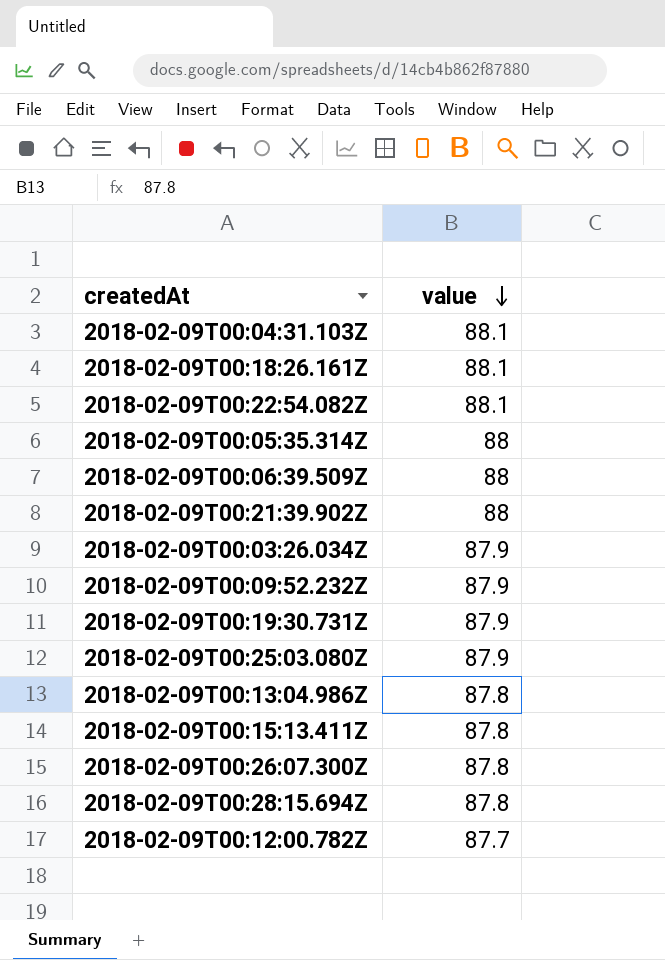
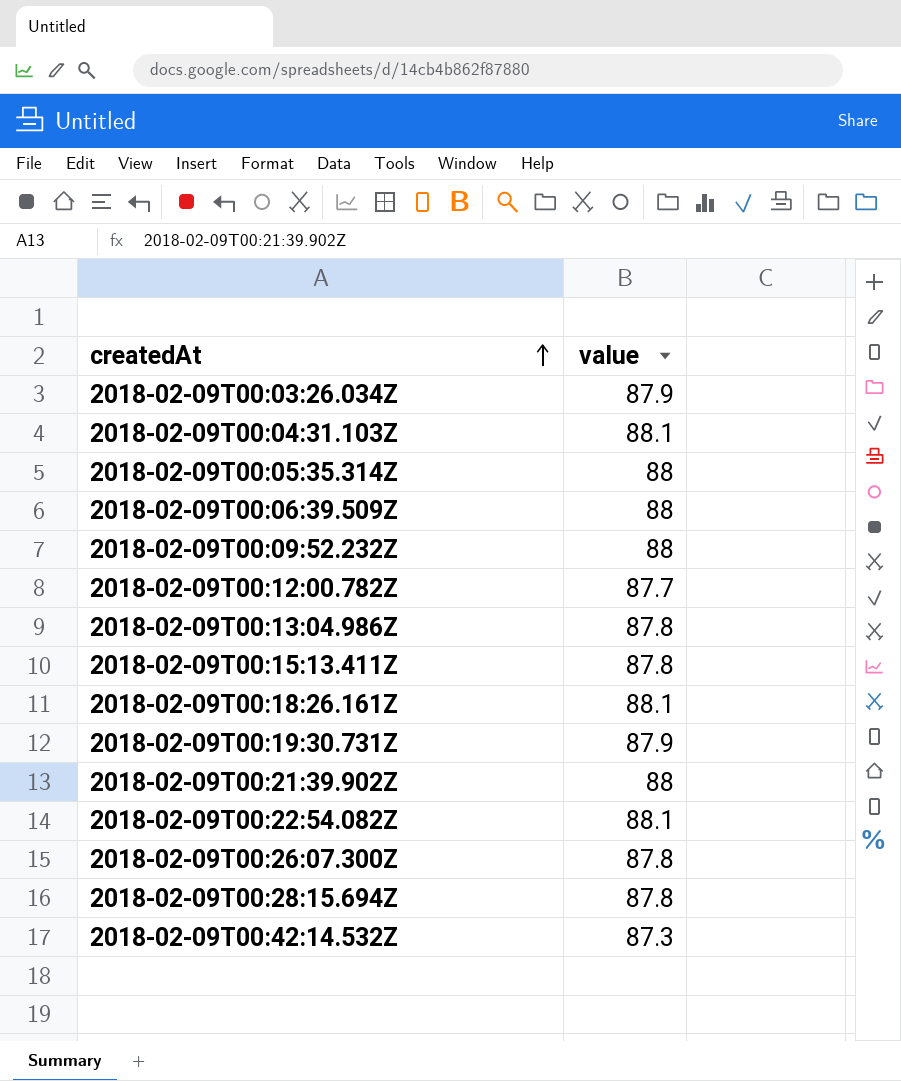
row order: value descending -> createdAt ascending
row 2018-02-09T00:25:03.080Z: 87.9 -> none
2018-02-09T00:09:52.232Z | value: 87.9 -> 88
row 2018-02-09T00:42:14.532Z: none -> 87.3

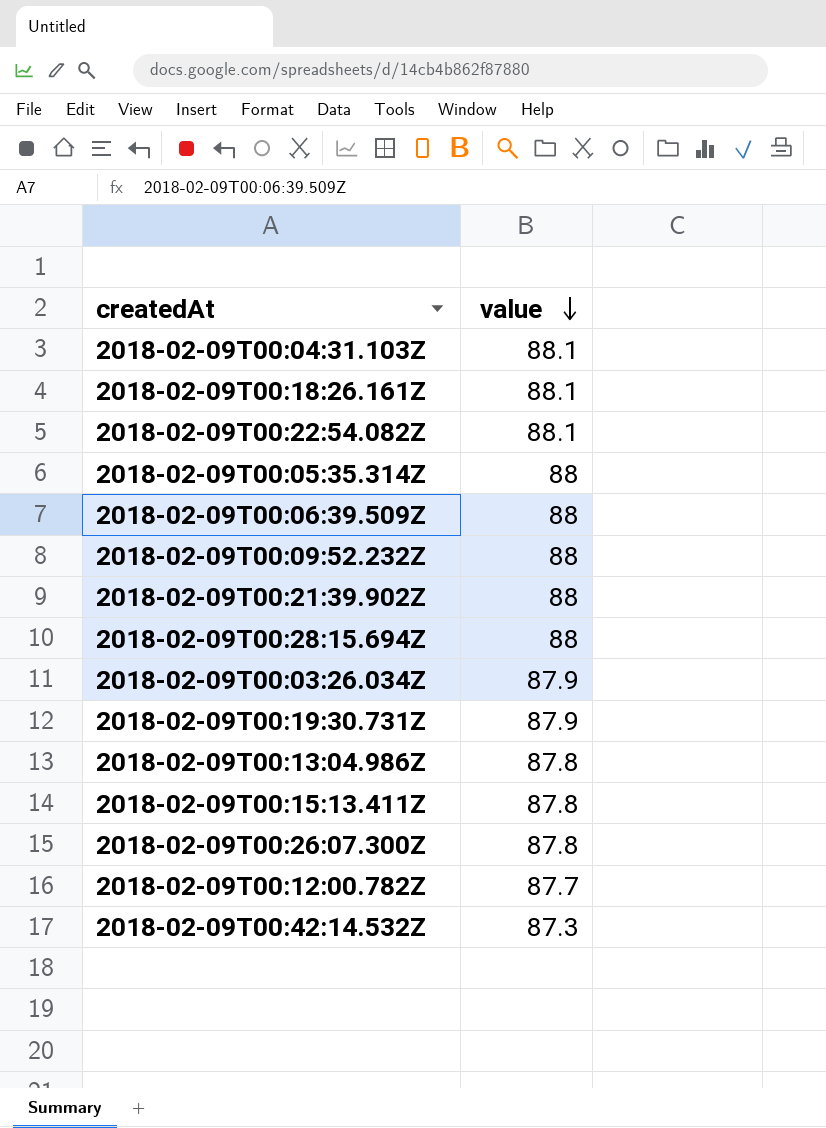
row order: createdAt ascending -> value descending
2018-02-09T00:28:15.694Z | value: 87.8 -> 88

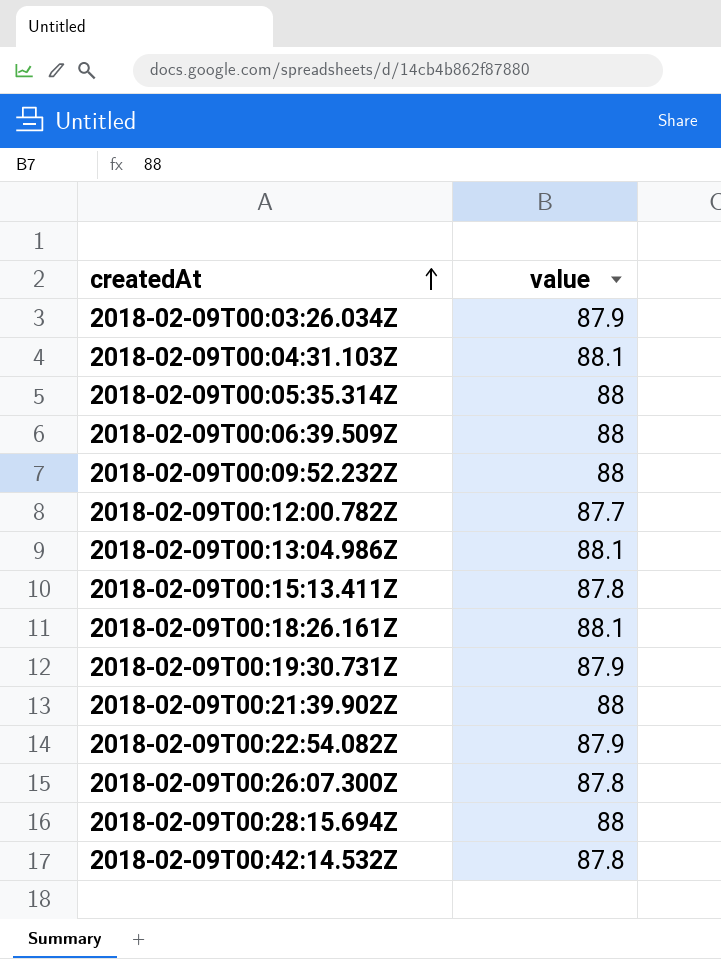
row order: value descending -> createdAt ascending
2018-02-09T00:13:04.986Z | value: 87.8 -> 88.1
2018-02-09T00:22:54.082Z | value: 88.1 -> 87.9
2018-02-09T00:42:14.532Z | value: 87.3 -> 87.8

